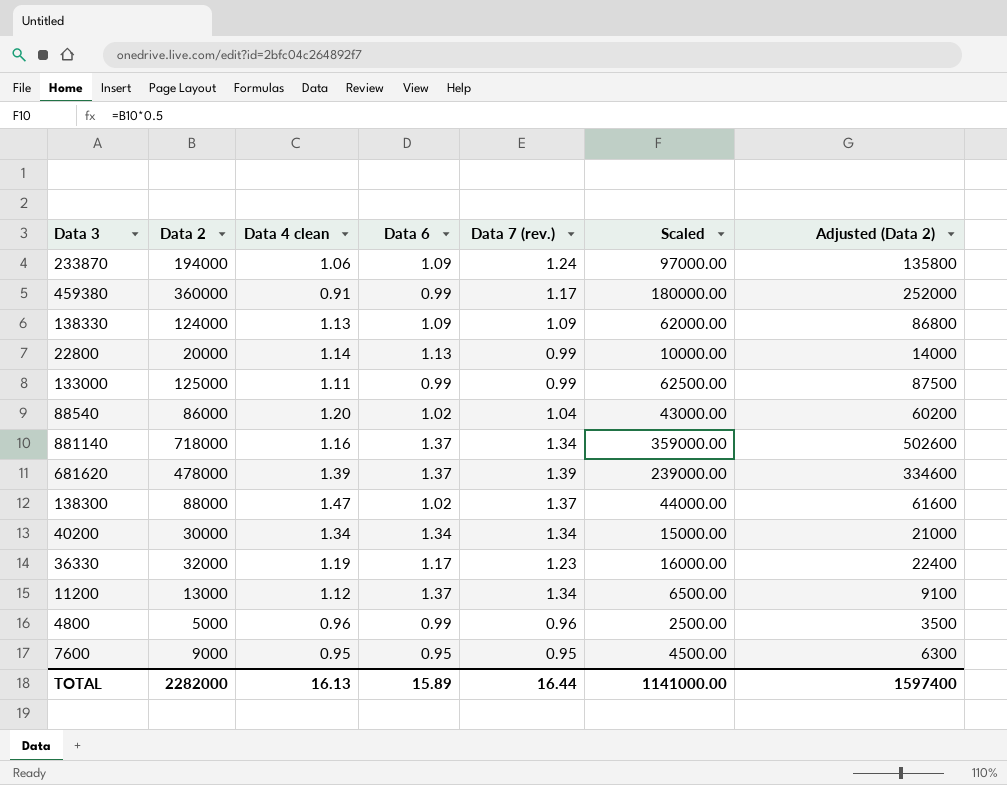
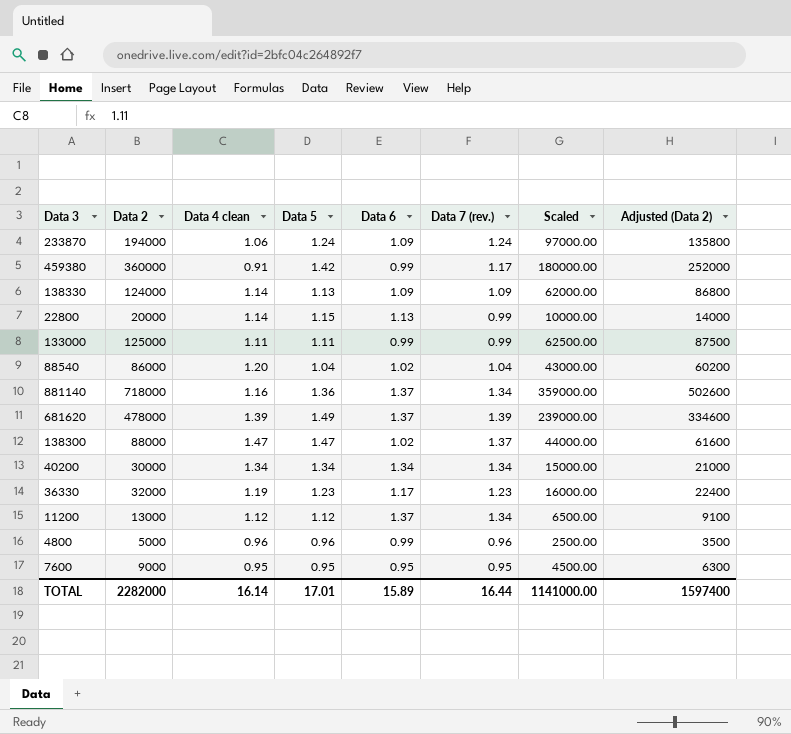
column Data 5 | position: none -> 4
138330 | Data 4 clean: 1.13 -> 1.14
TOTAL | Data 4 clean: 16.13 -> 16.14

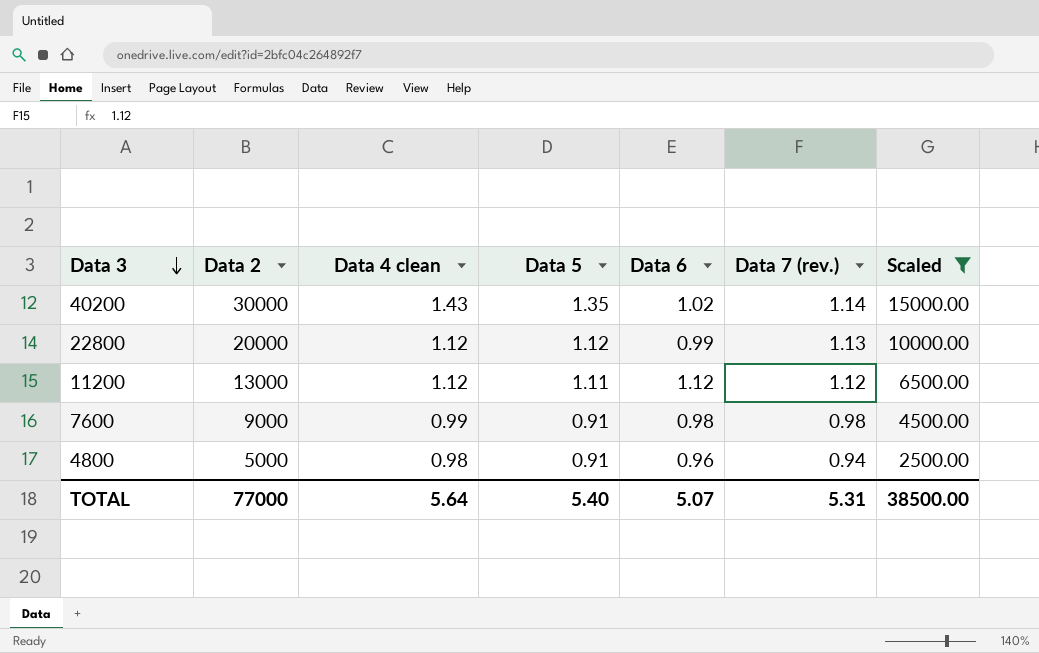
filter: none -> Scaled <= 15000.00
row order: none -> Data 3 descending
column Adjusted (Data 2) | formula: [Data 2] * 0.7 -> none
40200 | Data 4 clean: 1.34 -> 1.43
40200 | Data 5: 1.34 -> 1.35
40200 | Data 6: 1.34 -> 1.02
40200 | Data 7 (rev.): 1.34 -> 1.14
22800 | Data 4 clean: 1.14 -> 1.12
22800 | Data 5: 1.15 -> 1.12
22800 | Data 6: 1.13 -> 0.99
22800 | Data 7 (rev.): 0.99 -> 1.13
11200 | Data 5: 1.12 -> 1.11
11200 | Data 6: 1.37 -> 1.12
11200 | Data 7 (rev.): 1.34 -> 1.12
7600 | Data 4 clean: 0.95 -> 0.99
7600 | Data 5: 0.95 -> 0.91
7600 | Data 6: 0.95 -> 0.98
7600 | Data 7 (rev.): 0.95 -> 0.98
4800 | Data 4 clean: 0.96 -> 0.98
4800 | Data 5: 0.96 -> 0.91
4800 | Data 6: 0.99 -> 0.96
4800 | Data 7 (rev.): 0.96 -> 0.94
TOTAL | Data 2: 2282000 -> 77000
TOTAL | Data 4 clean: 16.14 -> 5.64
TOTAL | Data 5: 17.01 -> 5.40
TOTAL | Data 6: 15.89 -> 5.07
TOTAL | Data 7 (rev.): 16.44 -> 5.31
TOTAL | Scaled: 1141000.00 -> 38500.00

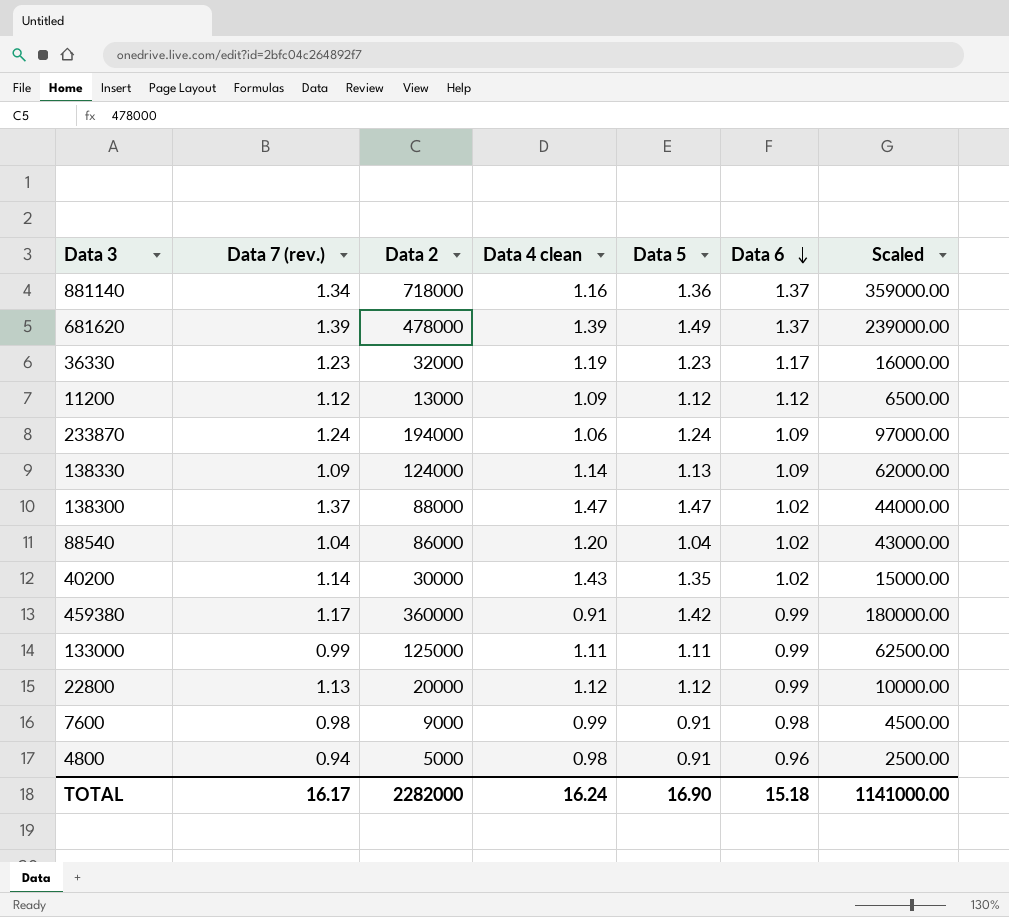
filter: Scaled <= 15000.00 -> none
row order: Data 3 descending -> Data 6 descending
column Data 7 (rev.) | position: 6 -> 2
11200 | Data 4 clean: 1.12 -> 1.09
11200 | Data 5: 1.11 -> 1.12
TOTAL | Data 7 (rev.): 5.31 -> 16.17
TOTAL | Data 2: 77000 -> 2282000
TOTAL | Data 4 clean: 5.64 -> 16.24
TOTAL | Data 5: 5.40 -> 16.90
TOTAL | Data 6: 5.07 -> 15.18
TOTAL | Scaled: 38500.00 -> 1141000.00

